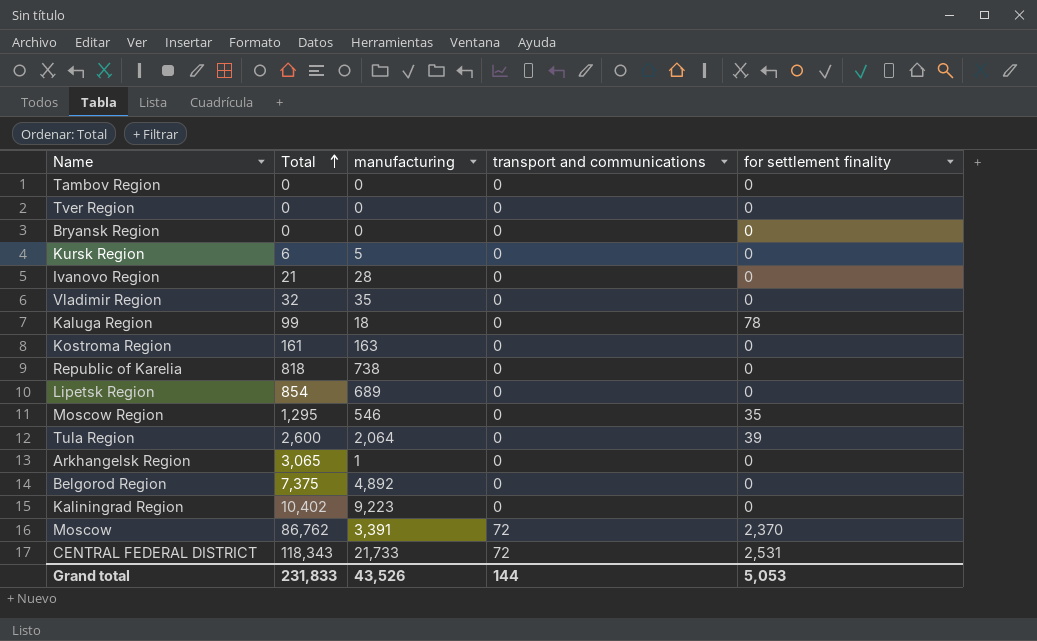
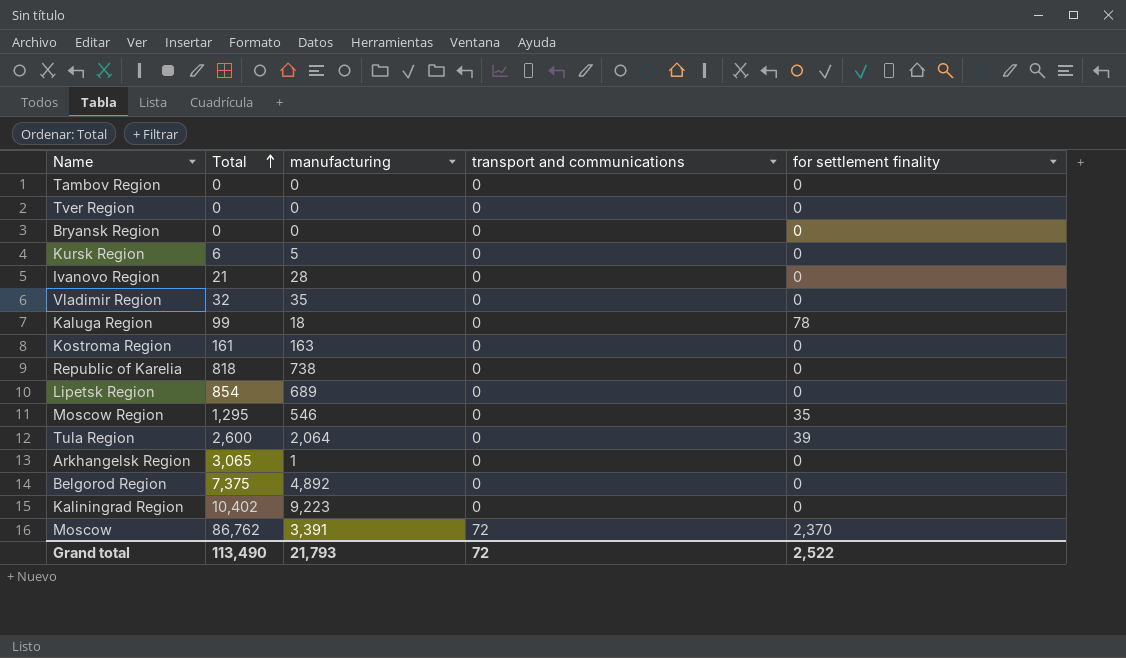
row CENTRAL FEDERAL DISTRICT: 118,343 | 21,733 | 72 | 2,531 -> none
Grand total | Total: 231,833 -> 113,490
Grand total | manufacturing: 43,526 -> 21,793
Grand total | transport and communications: 144 -> 72
Grand total | for settlement finality: 5,053 -> 2,522

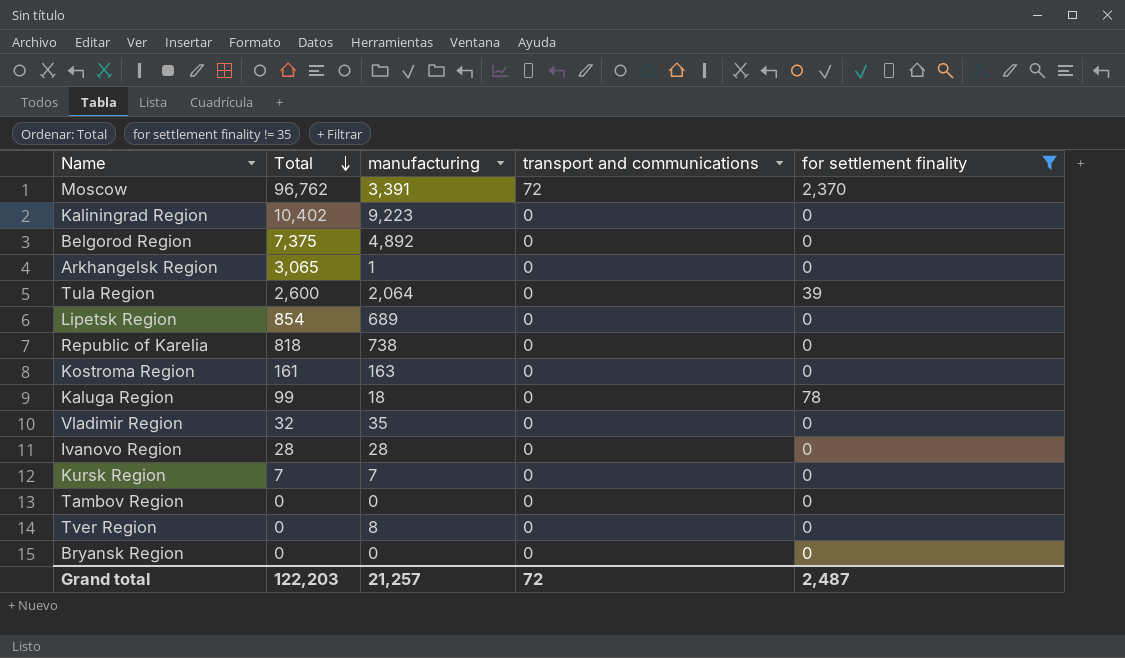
filter: none -> for settlement finality != 35
row order: Total ascending -> Total descending
Moscow | Total: 86,762 -> 96,762
Ivanovo Region | Total: 21 -> 28
Kursk Region | Total: 6 -> 7
Kursk Region | manufacturing: 5 -> 7
Tver Region | manufacturing: 0 -> 8
Grand total | Total: 113,490 -> 122,203
Grand total | manufacturing: 21,793 -> 21,257
Grand total | for settlement finality: 2,522 -> 2,487

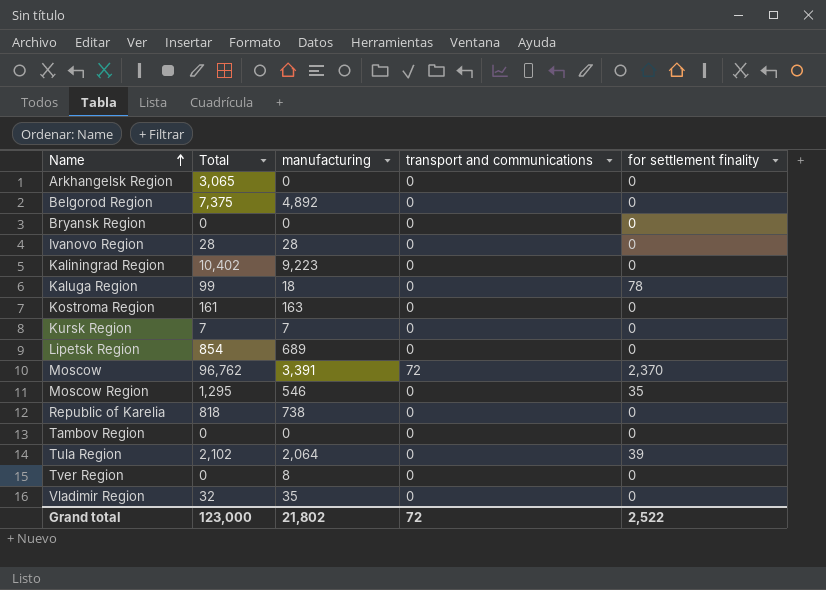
filter: for settlement finality != 35 -> none
row order: Total descending -> Name ascending
Arkhangelsk Region | manufacturing: 1 -> 0
Tula Region | Total: 2,600 -> 2,102
Grand total | Total: 122,203 -> 123,000
Grand total | manufacturing: 21,257 -> 21,802
Grand total | for settlement finality: 2,487 -> 2,522

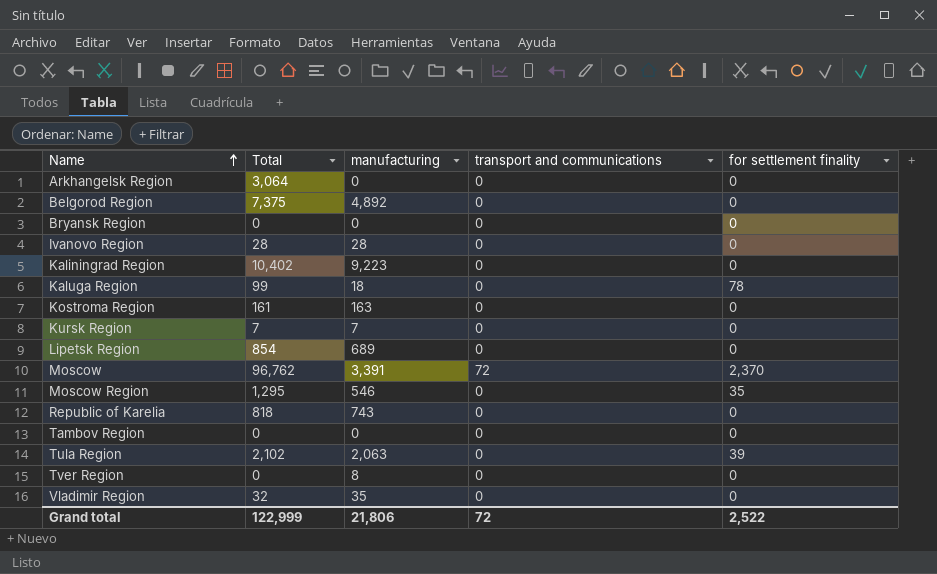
Arkhangelsk Region | Total: 3,065 -> 3,064
Republic of Karelia | manufacturing: 738 -> 743
Tula Region | manufacturing: 2,064 -> 2,063
Grand total | Total: 123,000 -> 122,999
Grand total | manufacturing: 21,802 -> 21,806

